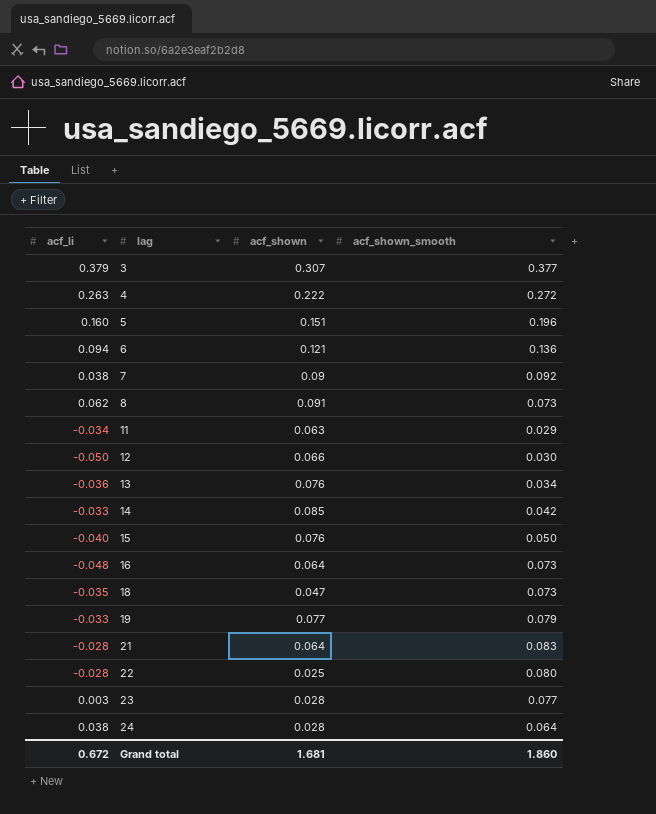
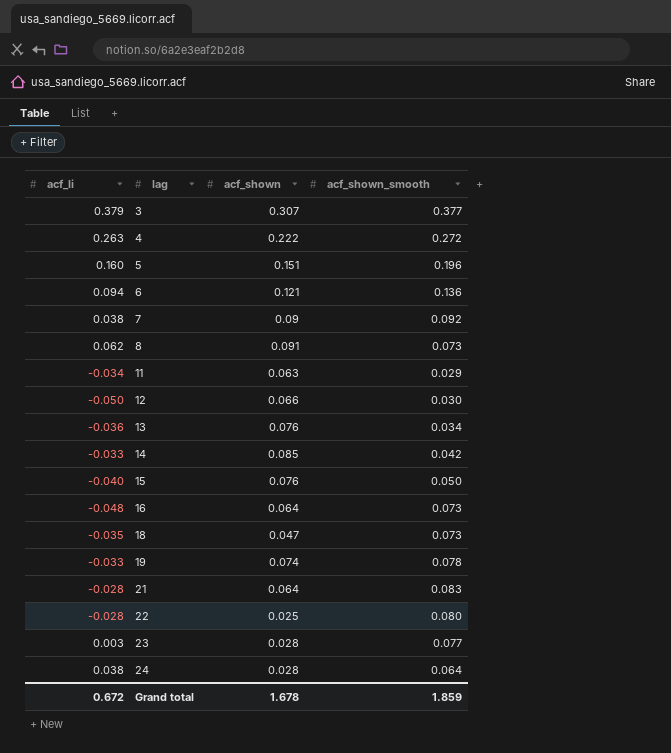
19 | acf_shown: 0.077 -> 0.074
19 | acf_shown_smooth: 0.079 -> 0.078
Grand total | acf_shown: 1.681 -> 1.678
Grand total | acf_shown_smooth: 1.860 -> 1.859

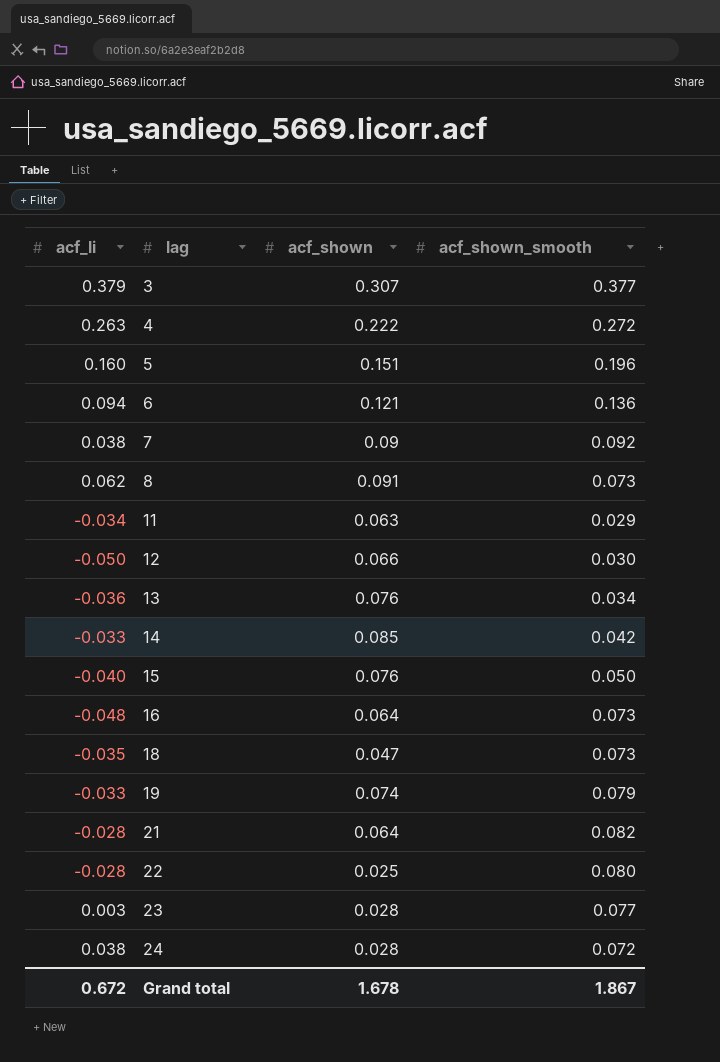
19 | acf_shown_smooth: 0.078 -> 0.079
21 | acf_shown_smooth: 0.083 -> 0.082
24 | acf_shown_smooth: 0.064 -> 0.072
Grand total | acf_shown_smooth: 1.859 -> 1.867

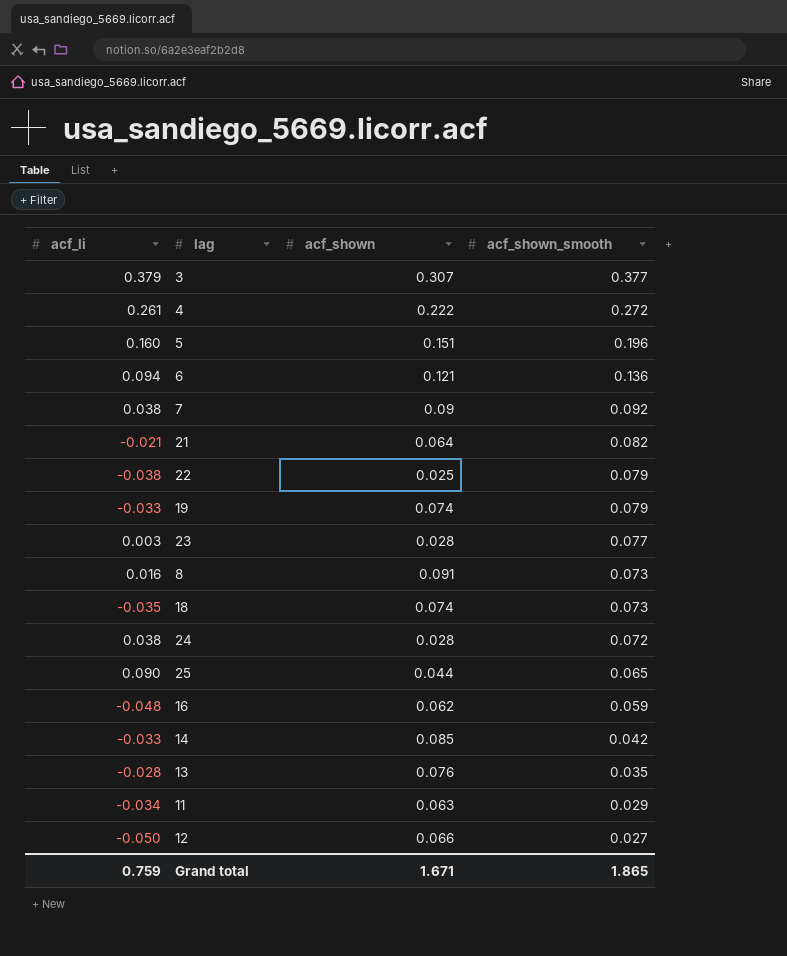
row order: lag ascending -> acf_shown_smooth descending
row 15: -0.040 | 0.076 | 0.050 -> none
4 | acf_li: 0.263 -> 0.261
21 | acf_li: -0.028 -> -0.021
22 | acf_li: -0.028 -> -0.038
22 | acf_shown_smooth: 0.080 -> 0.079
8 | acf_li: 0.062 -> 0.016
18 | acf_shown: 0.047 -> 0.074
row 25: none -> 0.090 | 0.044 | 0.065
16 | acf_shown: 0.064 -> 0.062
16 | acf_shown_smooth: 0.073 -> 0.059
13 | acf_li: -0.036 -> -0.028
13 | acf_shown_smooth: 0.034 -> 0.035
12 | acf_shown_smooth: 0.030 -> 0.027
Grand total | acf_li: 0.672 -> 0.759
Grand total | acf_shown: 1.678 -> 1.671
Grand total | acf_shown_smooth: 1.867 -> 1.865

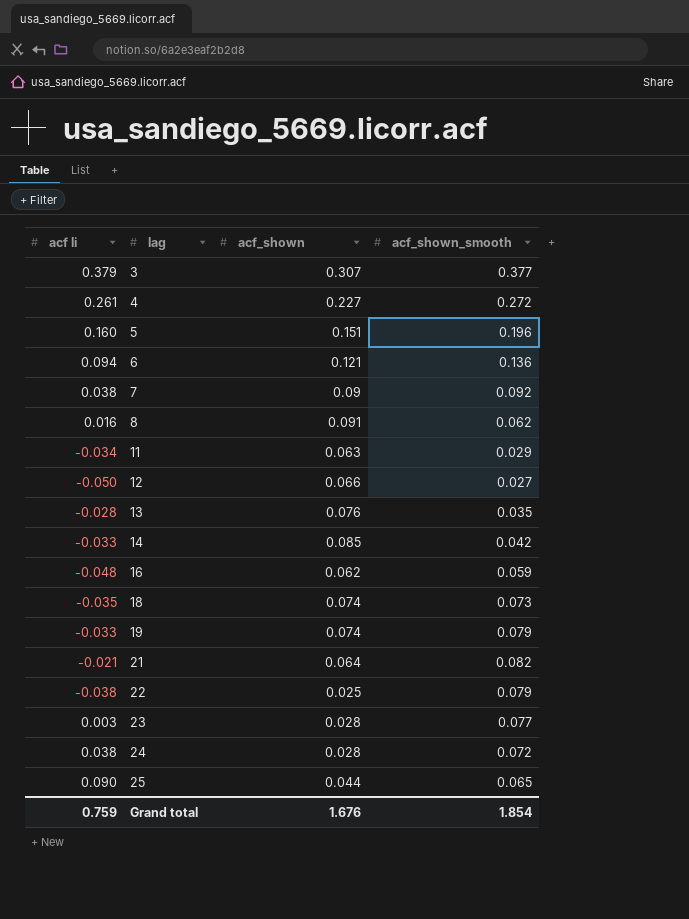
row order: acf_shown_smooth descending -> lag ascending
column name: acf_li -> acf li
4 | acf_shown: 0.222 -> 0.227
8 | acf_shown_smooth: 0.073 -> 0.062
Grand total | acf_shown: 1.671 -> 1.676
Grand total | acf_shown_smooth: 1.865 -> 1.854

